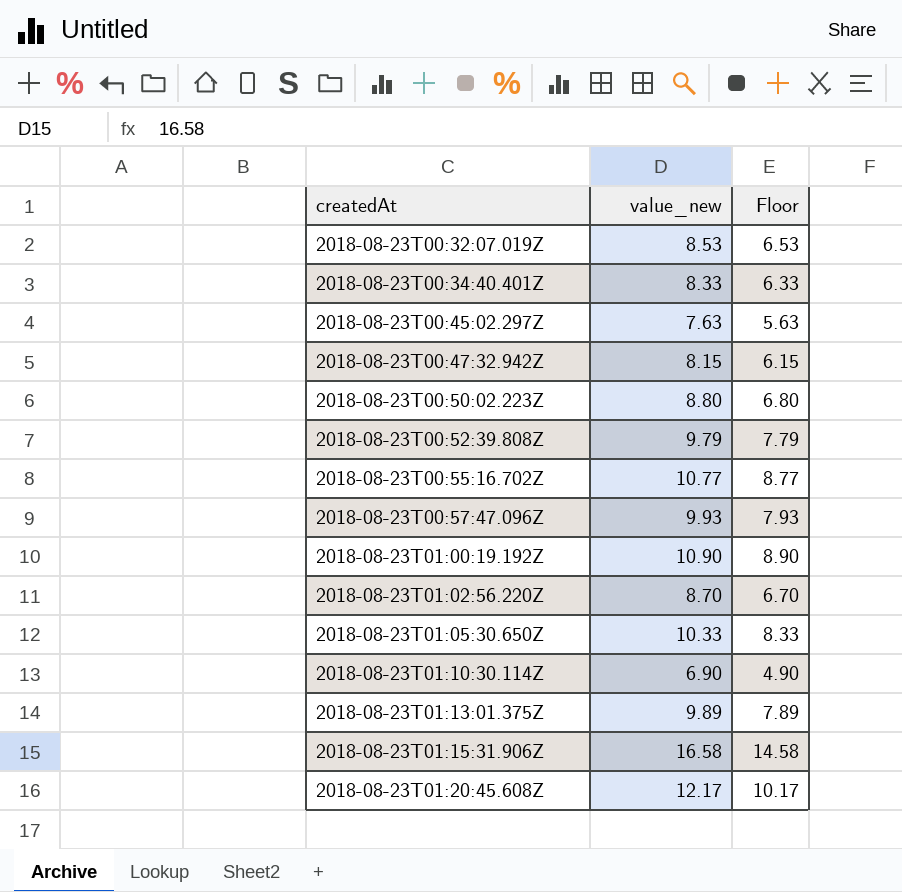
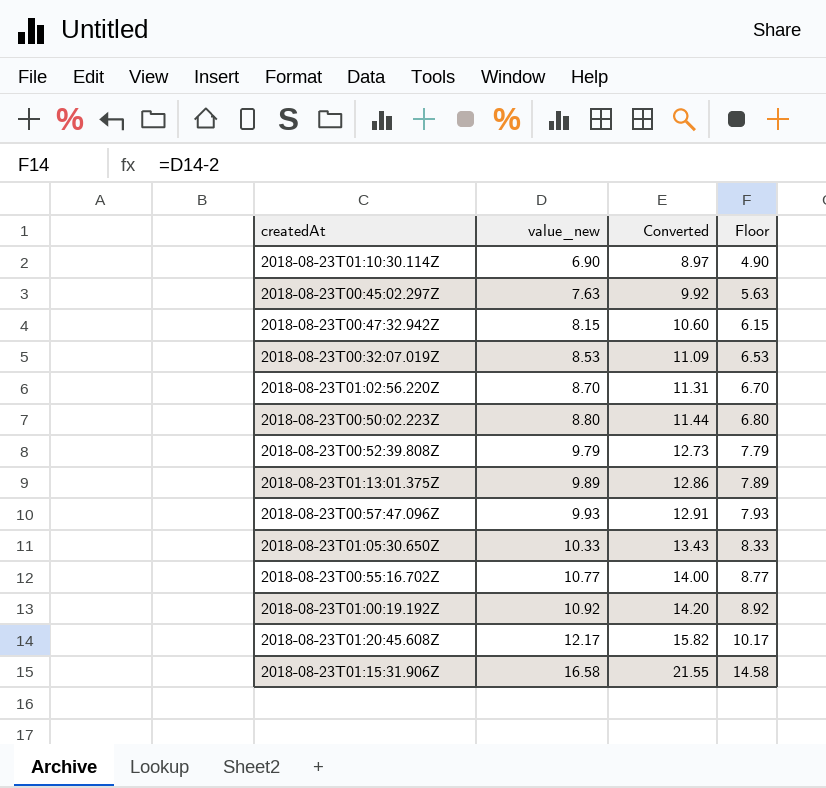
row order: createdAt ascending -> value_new ascending
column Converted | formula: none -> [value_new] * 1.3
row 2018-08-23T00:34:40.401Z: 8.33 | 6.33 -> none
2018-08-23T01:00:19.192Z | value_new: 10.90 -> 10.92
2018-08-23T01:00:19.192Z | Floor: 8.90 -> 8.92

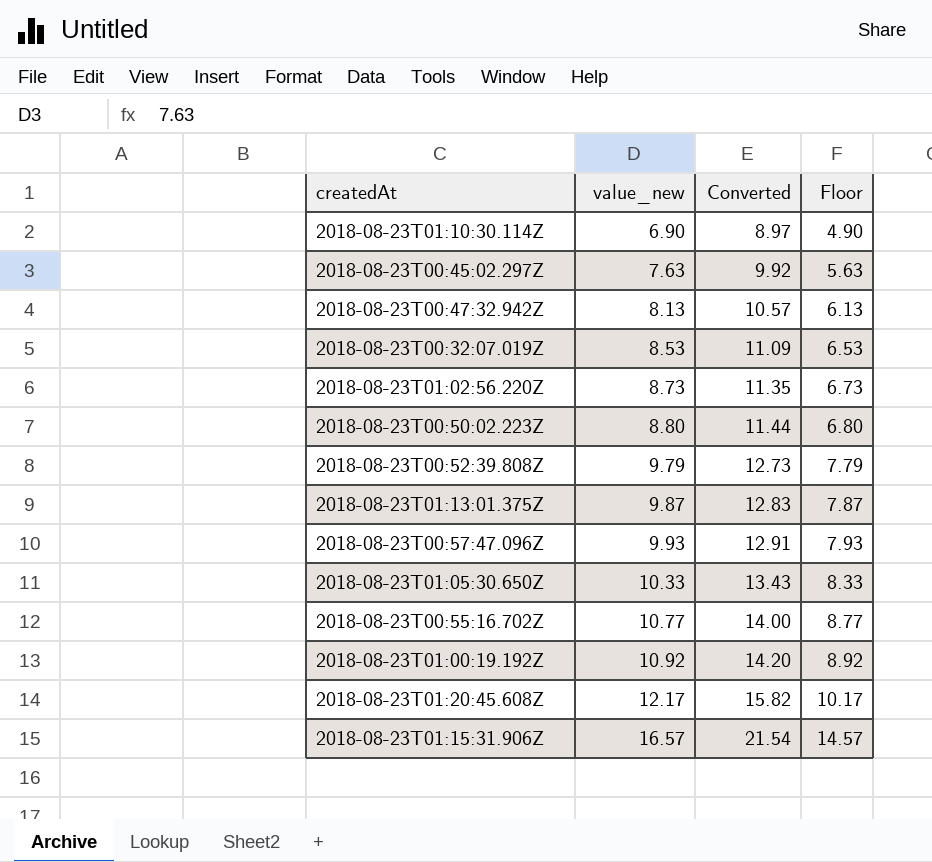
2018-08-23T00:47:32.942Z | value_new: 8.15 -> 8.13
2018-08-23T00:47:32.942Z | Converted: 10.60 -> 10.57
2018-08-23T00:47:32.942Z | Floor: 6.15 -> 6.13
2018-08-23T01:02:56.220Z | value_new: 8.70 -> 8.73
2018-08-23T01:02:56.220Z | Converted: 11.31 -> 11.35
2018-08-23T01:02:56.220Z | Floor: 6.70 -> 6.73
2018-08-23T01:13:01.375Z | value_new: 9.89 -> 9.87
2018-08-23T01:13:01.375Z | Converted: 12.86 -> 12.83
2018-08-23T01:13:01.375Z | Floor: 7.89 -> 7.87
2018-08-23T01:15:31.906Z | value_new: 16.58 -> 16.57
2018-08-23T01:15:31.906Z | Converted: 21.55 -> 21.54
2018-08-23T01:15:31.906Z | Floor: 14.58 -> 14.57

